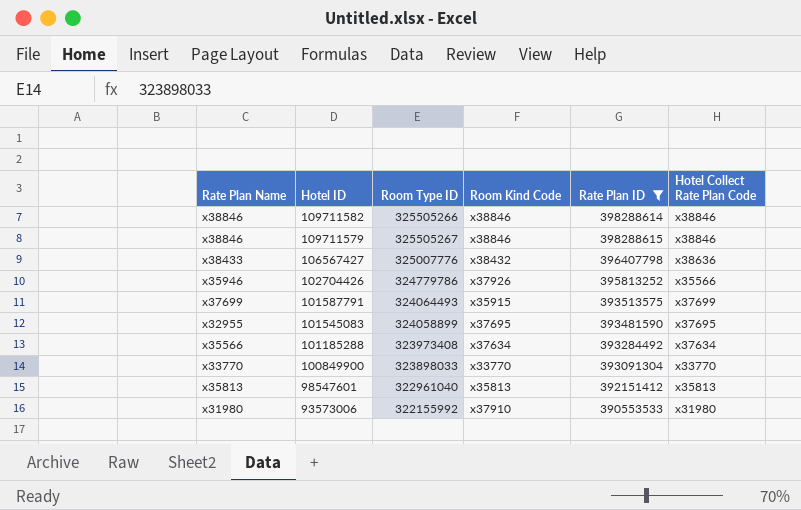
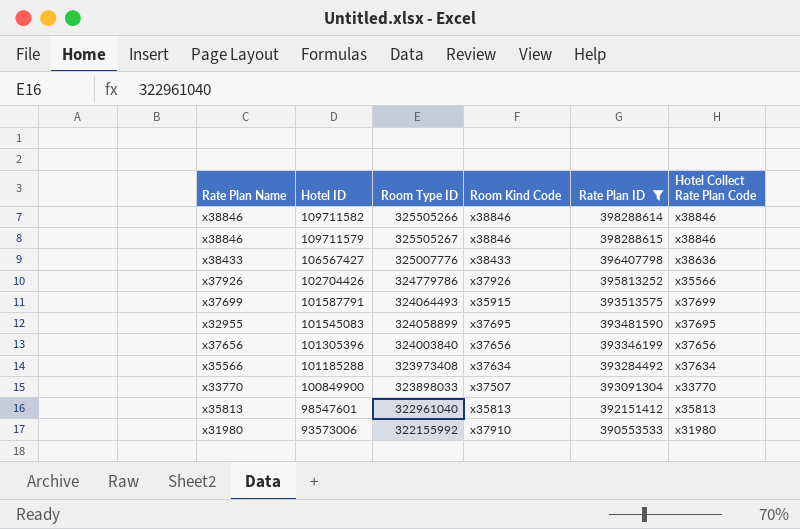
106567427 | Room Kind Code: x38432 -> x38433
102704426 | Rate Plan Name: x35946 -> x37926
row 101305396: none -> x37656 | 324003840 | x37656 | 393346199 | x37656
100849900 | Room Kind Code: x33770 -> x37507

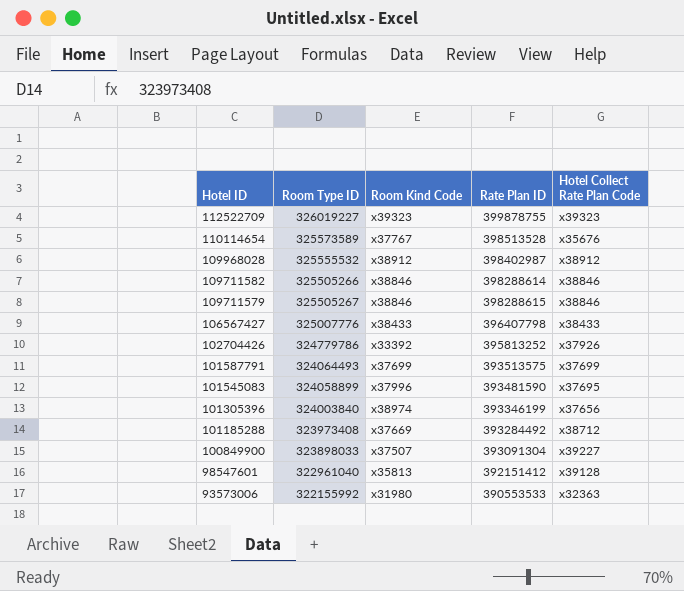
filter: Rate Plan ID <= 398288615 -> none
column Rate Plan Name | position: 1 -> none
106567427 | Hotel Collect Rate Plan Code: x38636 -> x38433
102704426 | Room Kind Code: x37926 -> x33392
102704426 | Hotel Collect Rate Plan Code: x35566 -> x37926
101587791 | Room Kind Code: x35915 -> x37699
101545083 | Room Kind Code: x37695 -> x37996
101305396 | Room Kind Code: x37656 -> x38974
101185288 | Room Kind Code: x37634 -> x37669
101185288 | Hotel Collect Rate Plan Code: x37634 -> x38712
100849900 | Hotel Collect Rate Plan Code: x33770 -> x39227
98547601 | Hotel Collect Rate Plan Code: x35813 -> x39128
93573006 | Room Kind Code: x37910 -> x31980
93573006 | Hotel Collect Rate Plan Code: x31980 -> x32363

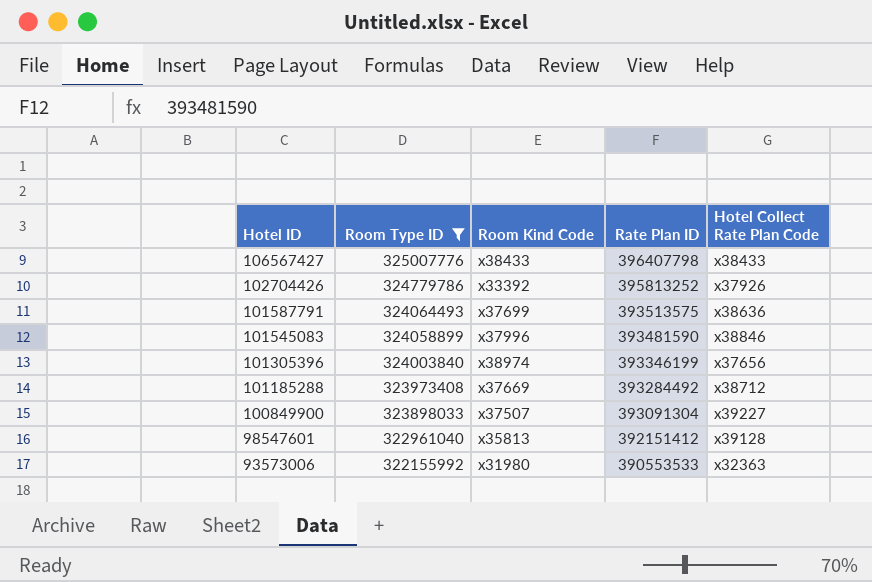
filter: none -> Room Type ID <= 325007776
101587791 | Hotel Collect Rate Plan Code: x37699 -> x38636
101545083 | Hotel Collect Rate Plan Code: x37695 -> x38846

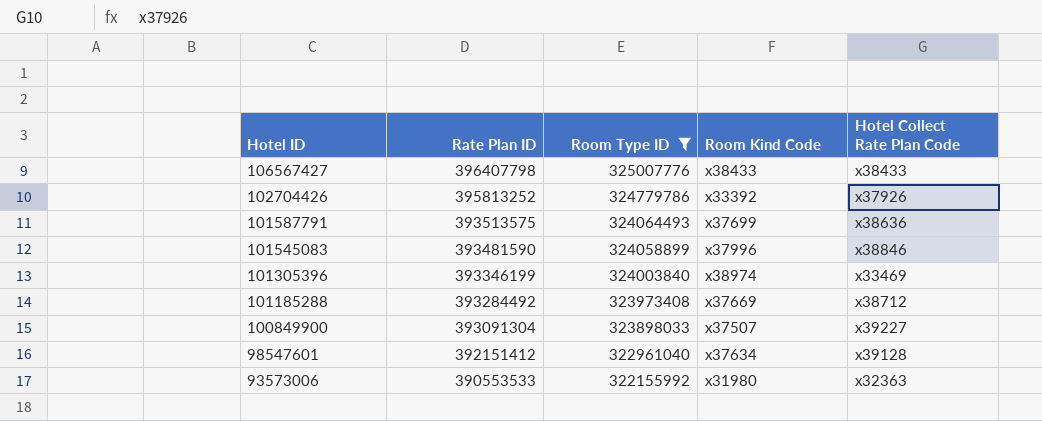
column Rate Plan ID | position: 4 -> 2
101305396 | Hotel Collect Rate Plan Code: x37656 -> x33469
98547601 | Room Kind Code: x35813 -> x37634

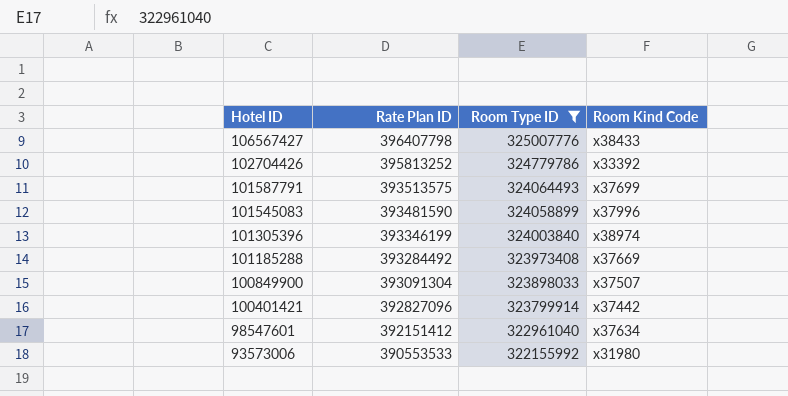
column Hotel Collect Rate Plan Code | position: 5 -> none
row 100401421: none -> 392827096 | 323799914 | x37442

